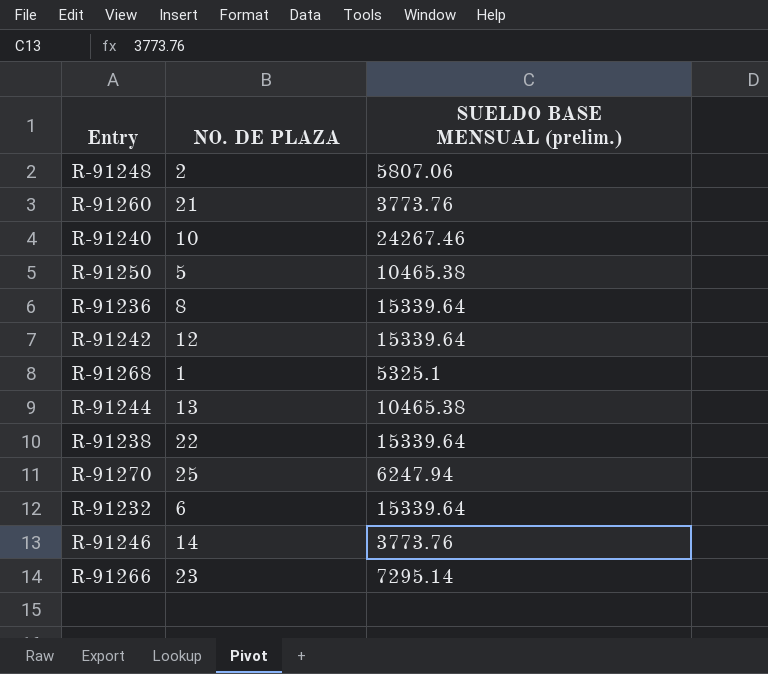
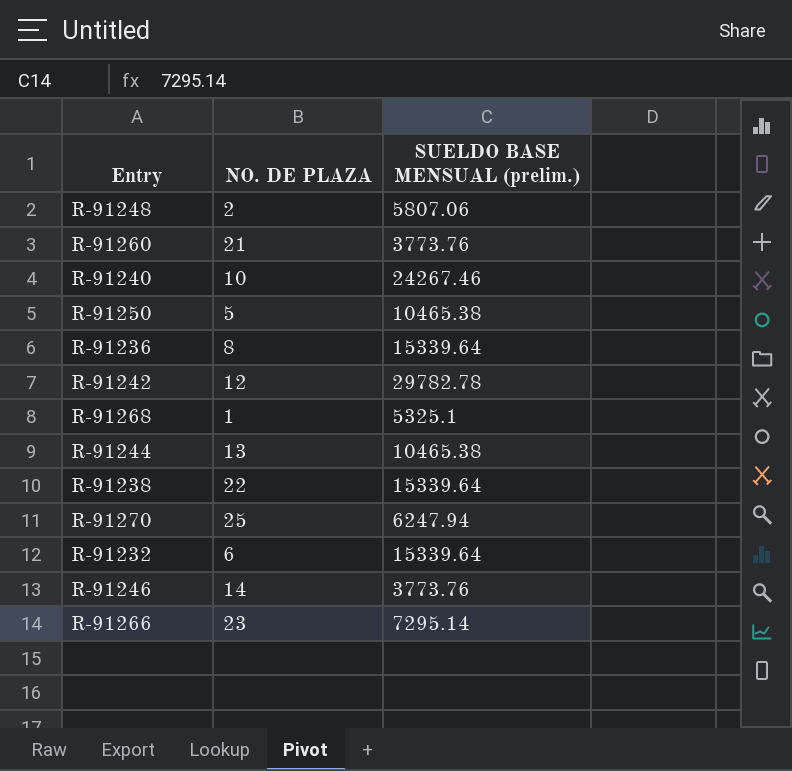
R-91242 | SUELDO BASE MENSUAL (prelim.): 15339.64 -> 29782.78

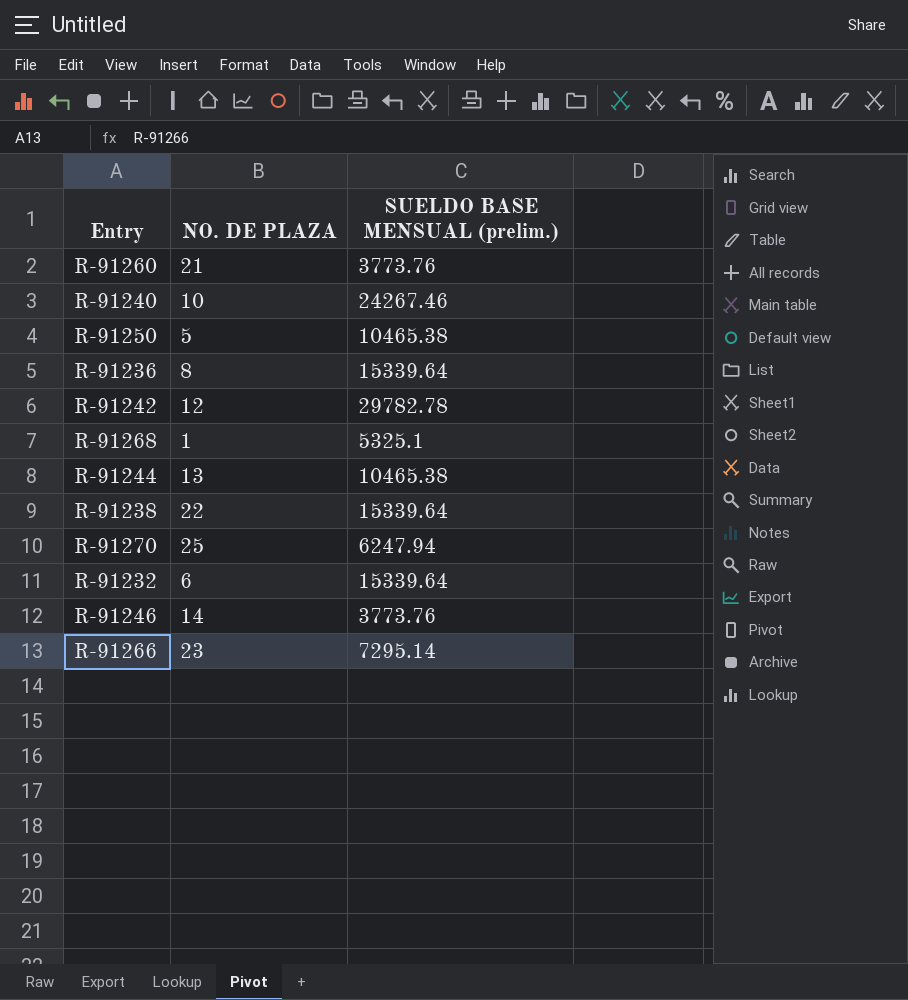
row R-91248: 2 | 5807.06 -> none

